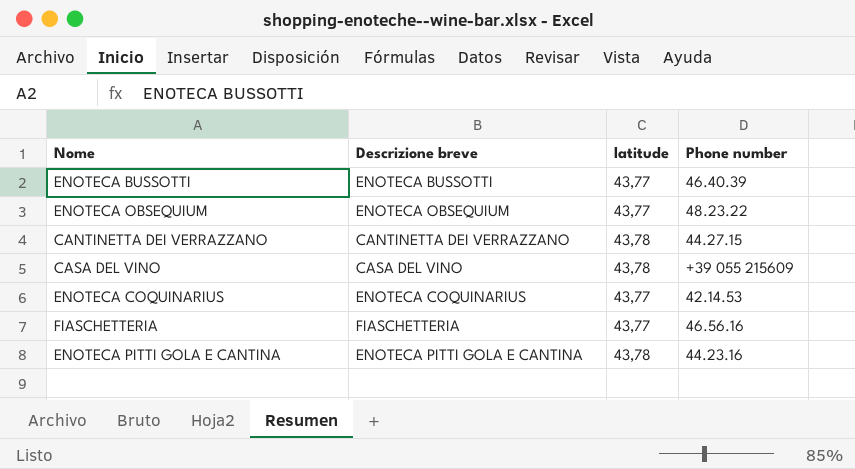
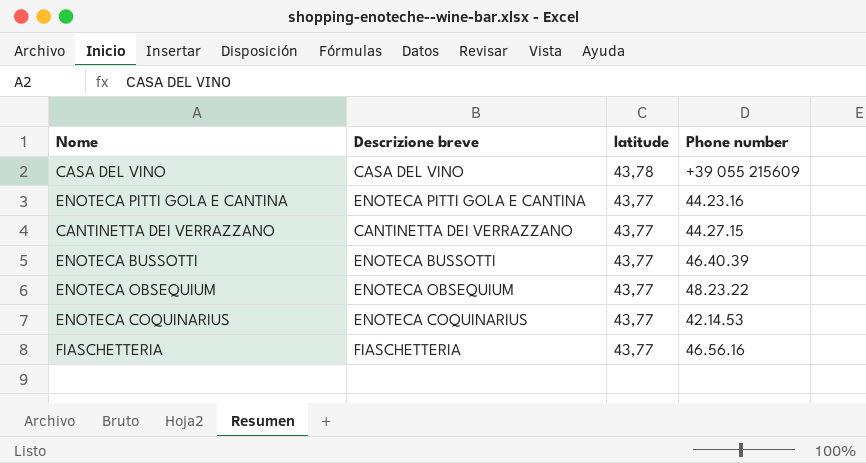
row order: none -> latitude descending
ENOTECA PITTI GOLA E CANTINA | latitude: 43,78 -> 43,77
CANTINETTA DEI VERRAZZANO | latitude: 43,78 -> 43,77

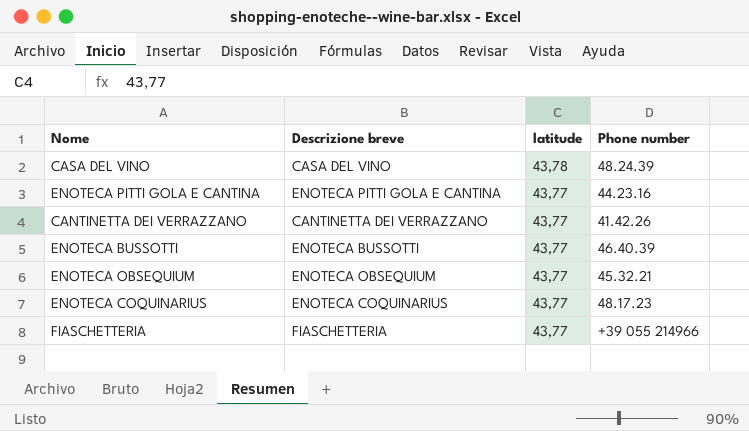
CASA DEL VINO | Phone number: +39 055 215609 -> 48.24.39
CANTINETTA DEI VERRAZZANO | Phone number: 44.27.15 -> 41.42.26
ENOTECA OBSEQUIUM | Phone number: 48.23.22 -> 45.32.21
ENOTECA COQUINARIUS | Phone number: 42.14.53 -> 48.17.23
FIASCHETTERIA | Phone number: 46.56.16 -> +39 055 214966

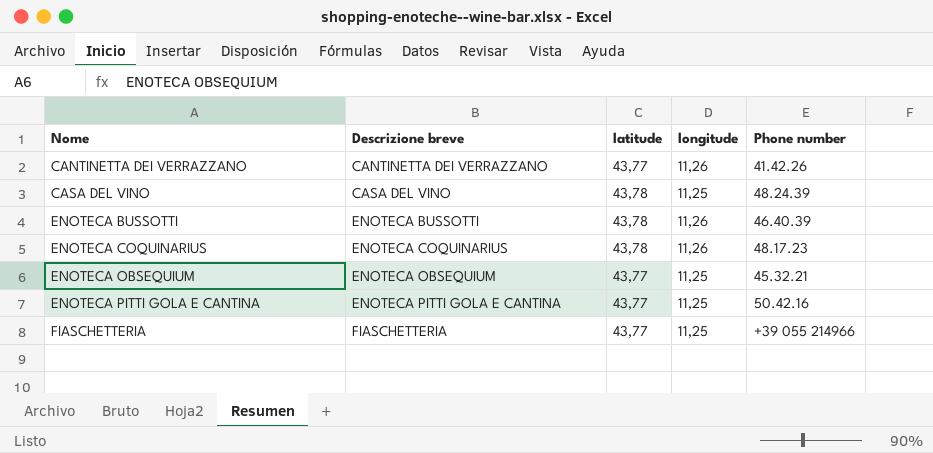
row order: latitude descending -> Nome ascending
column longitude | position: none -> 4
ENOTECA BUSSOTTI | latitude: 43,77 -> 43,78
ENOTECA COQUINARIUS | latitude: 43,77 -> 43,78
ENOTECA PITTI GOLA E CANTINA | Phone number: 44.23.16 -> 50.42.16

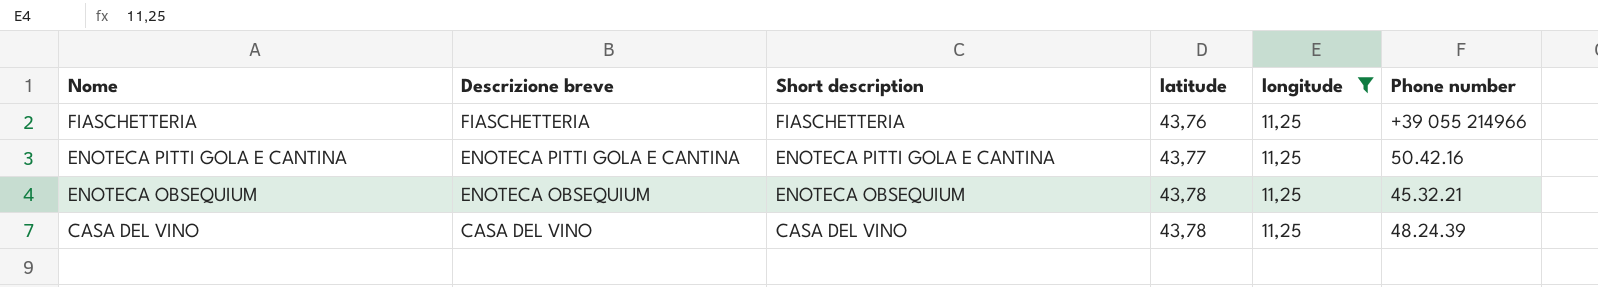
filter: none -> longitude = 11,25
row order: Nome ascending -> Nome descending
column Short description | position: none -> 3
FIASCHETTERIA | latitude: 43,77 -> 43,76
ENOTECA OBSEQUIUM | latitude: 43,77 -> 43,78

